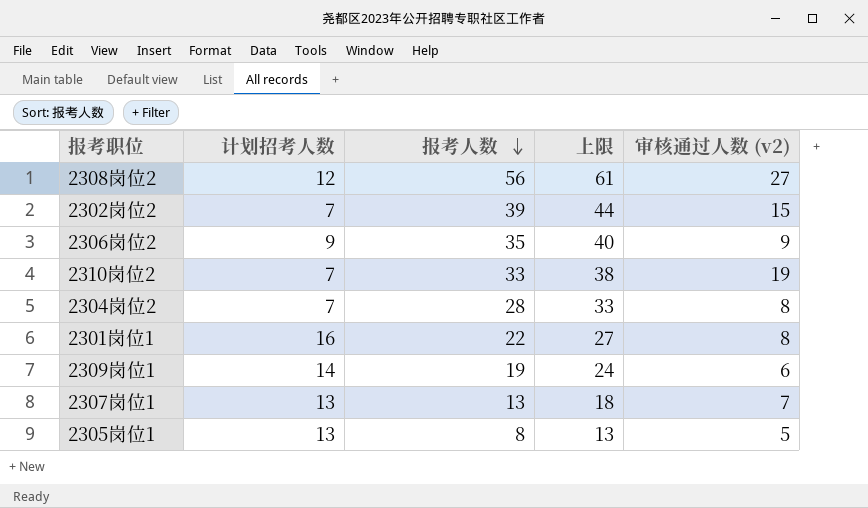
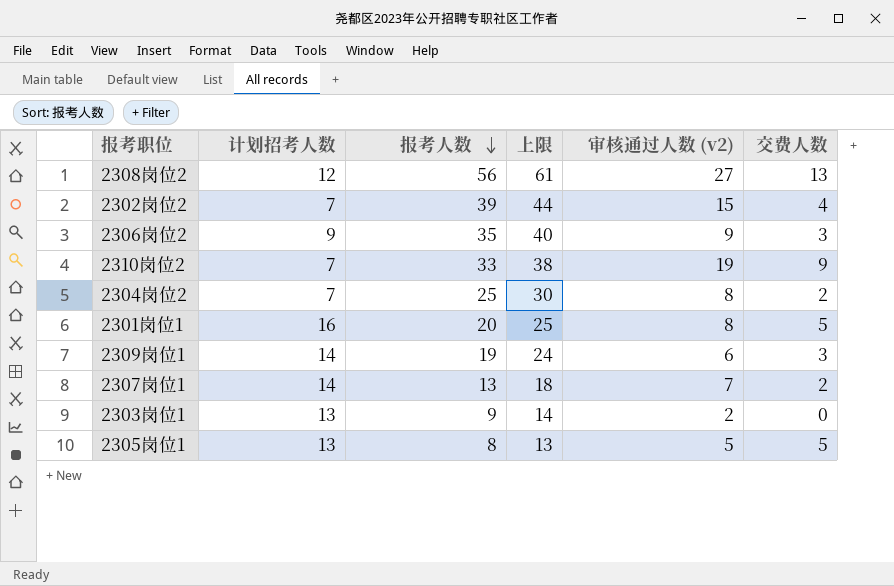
column 交费人数 | position: none -> 6
2304岗位2 | 报考人数: 28 -> 25
2304岗位2 | 上限: 33 -> 30
2301岗位1 | 报考人数: 22 -> 20
2301岗位1 | 上限: 27 -> 25
2307岗位1 | 计划招考人数: 13 -> 14
row 2303岗位1: none -> 13 | 9 | 14 | 2 | 0

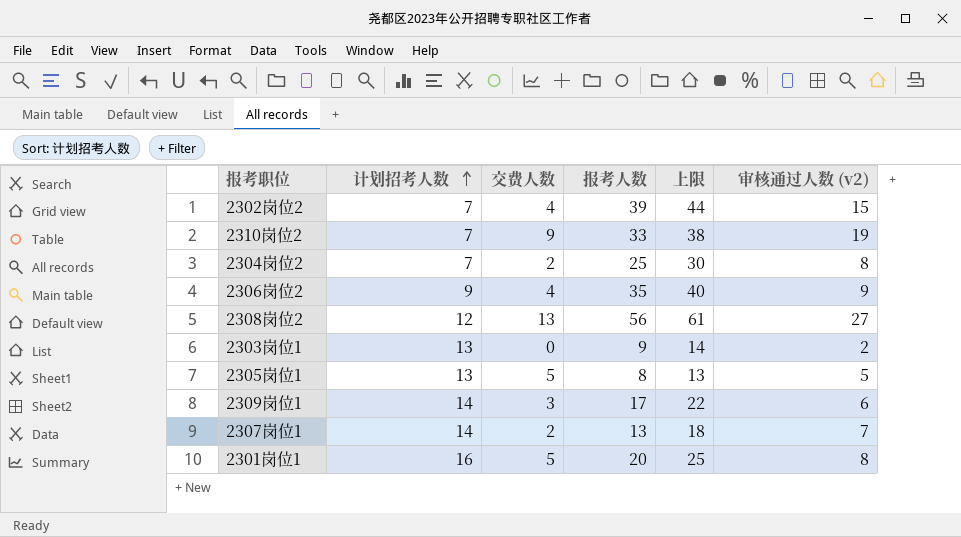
row order: 报考人数 descending -> 计划招考人数 ascending
column 交费人数 | position: 6 -> 3
2306岗位2 | 交费人数: 3 -> 4
2309岗位1 | 报考人数: 19 -> 17
2309岗位1 | 上限: 24 -> 22

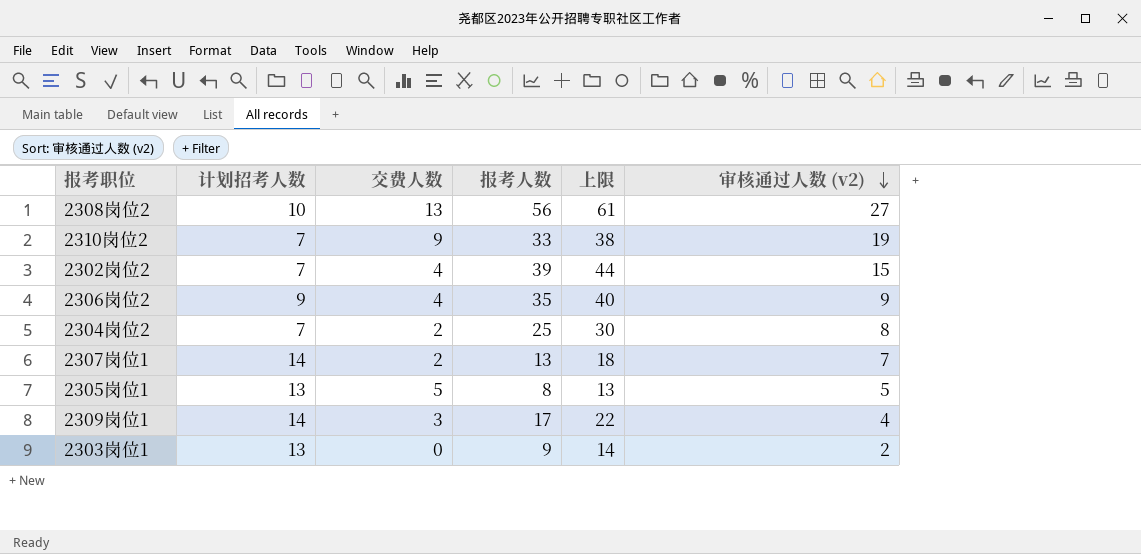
row order: 计划招考人数 ascending -> 审核通过人数 (v2) descending
row 2301岗位1: 16 | 5 | 20 | 25 | 8 -> none
2308岗位2 | 计划招考人数: 12 -> 10
2309岗位1 | 审核通过人数 (v2): 6 -> 4

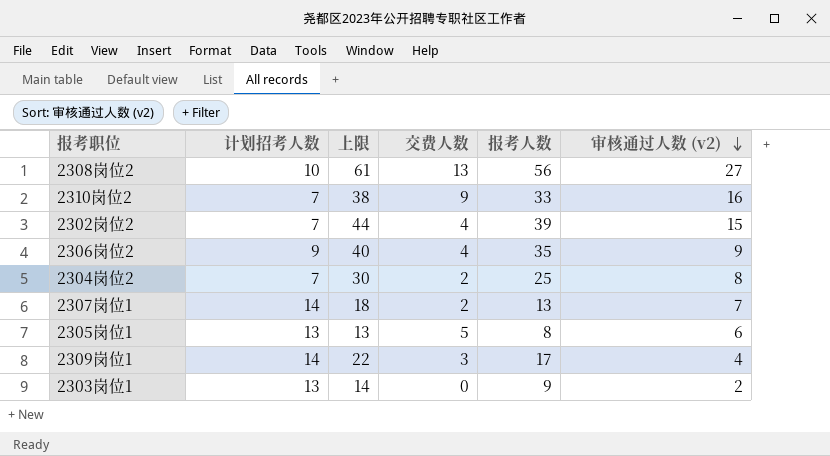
column 上限 | position: 5 -> 3
2310岗位2 | 审核通过人数 (v2): 19 -> 16
2305岗位1 | 审核通过人数 (v2): 5 -> 6

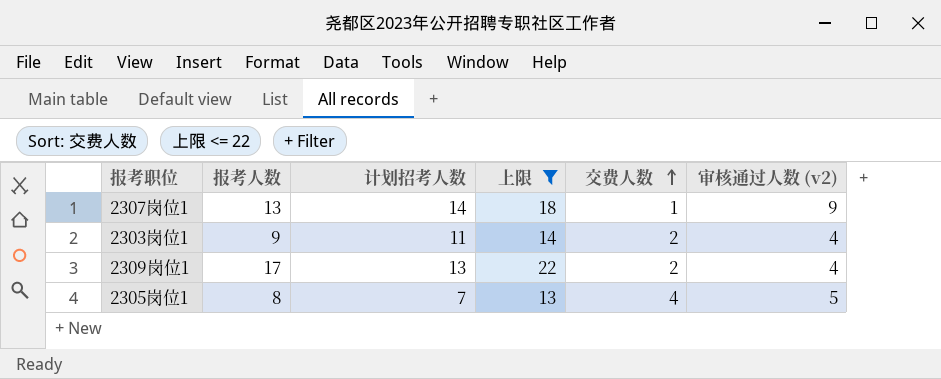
filter: none -> 上限 <= 22
row order: 审核通过人数 (v2) descending -> 交费人数 ascending
column 报考人数 | position: 5 -> 2
2307岗位1 | 交费人数: 2 -> 1
2307岗位1 | 审核通过人数 (v2): 7 -> 9
2303岗位1 | 计划招考人数: 13 -> 11
2303岗位1 | 交费人数: 0 -> 2
2303岗位1 | 审核通过人数 (v2): 2 -> 4
2309岗位1 | 计划招考人数: 14 -> 13
2309岗位1 | 交费人数: 3 -> 2
2305岗位1 | 计划招考人数: 13 -> 7
2305岗位1 | 交费人数: 5 -> 4
2305岗位1 | 审核通过人数 (v2): 6 -> 5

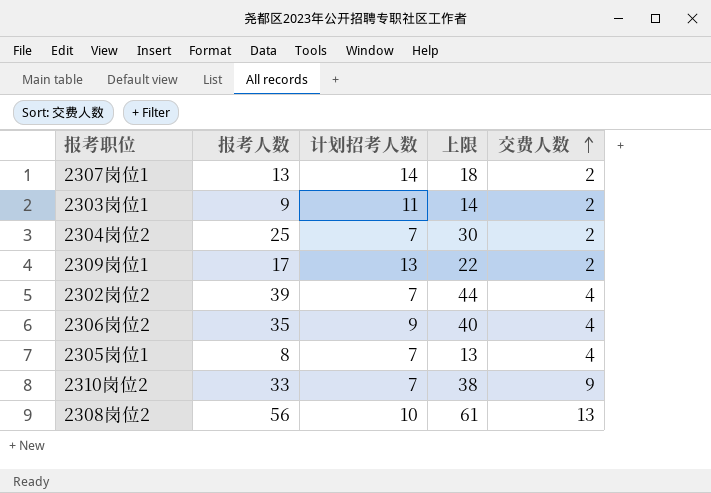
filter: 上限 <= 22 -> none
column 审核通过人数 (v2) | position: 6 -> none
2307岗位1 | 交费人数: 1 -> 2

